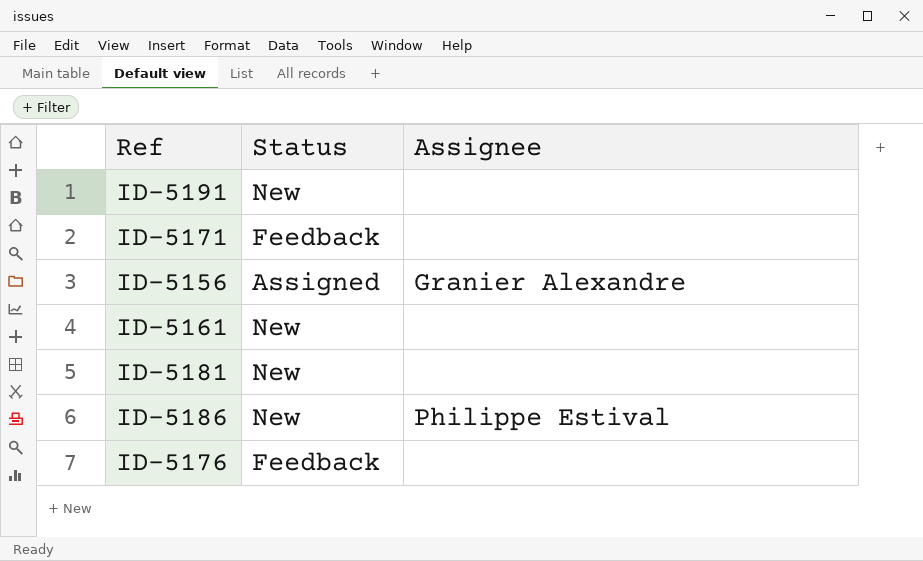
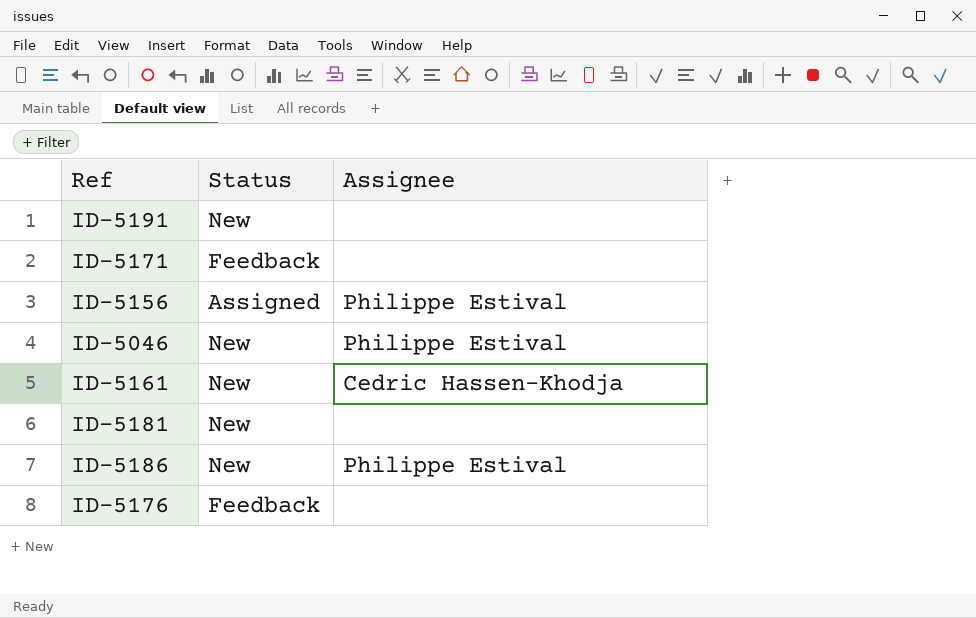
ID-5156 | Assignee: Granier Alexandre -> Philippe Estival
row ID-5046: none -> New | Philippe Estival
ID-5161 | Assignee: none -> Cedric Hassen-Khodja

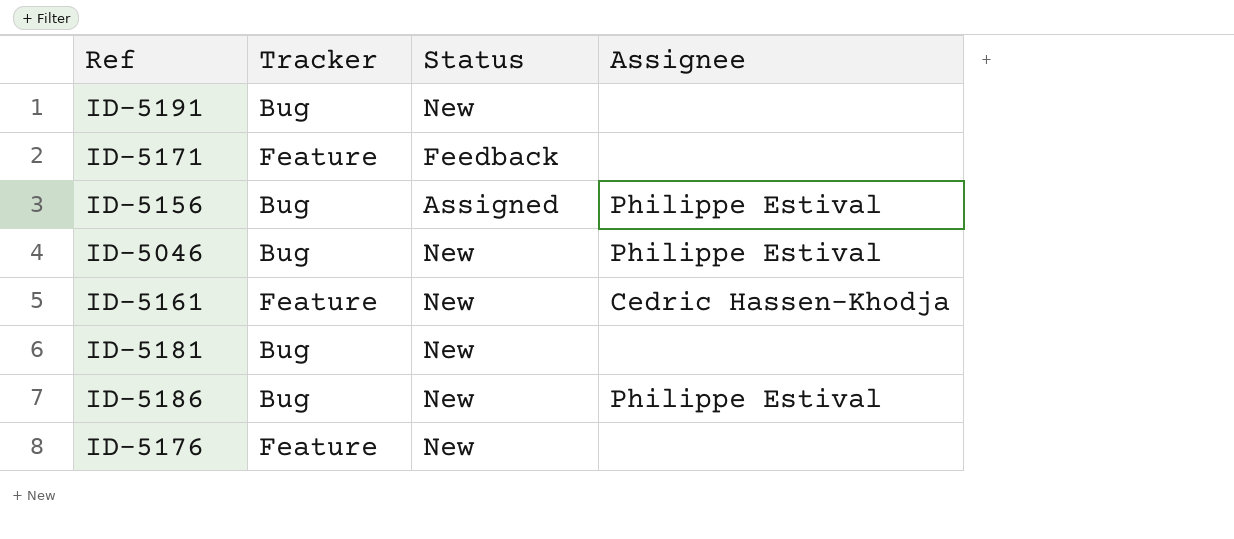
column Tracker | position: none -> 2
ID-5176 | Status: Feedback -> New

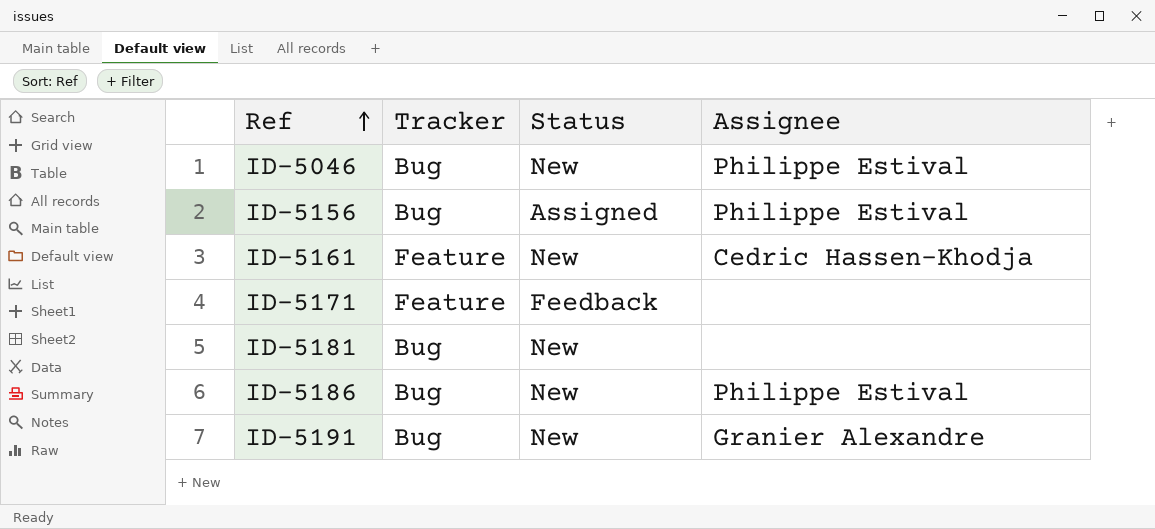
row order: none -> Ref ascending
row ID-5176: Feature | New | none -> none
ID-5191 | Assignee: none -> Granier Alexandre

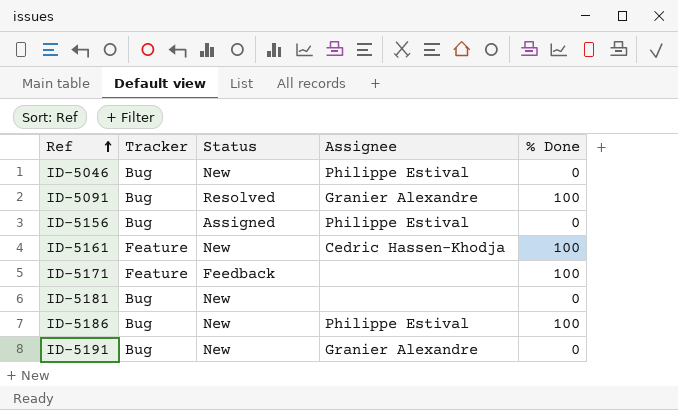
column % Done | position: none -> 5
row ID-5091: none -> Bug | Resolved | Granier Alexandre | 100

